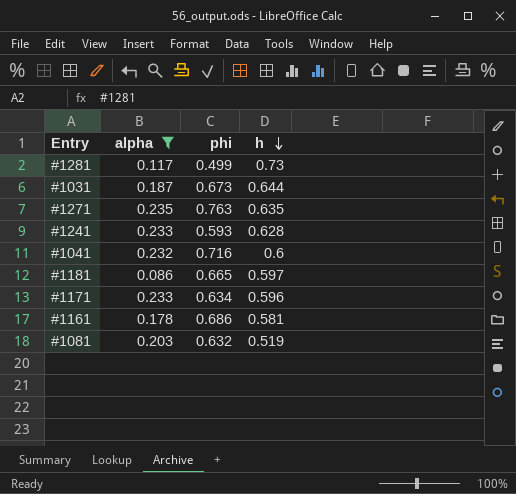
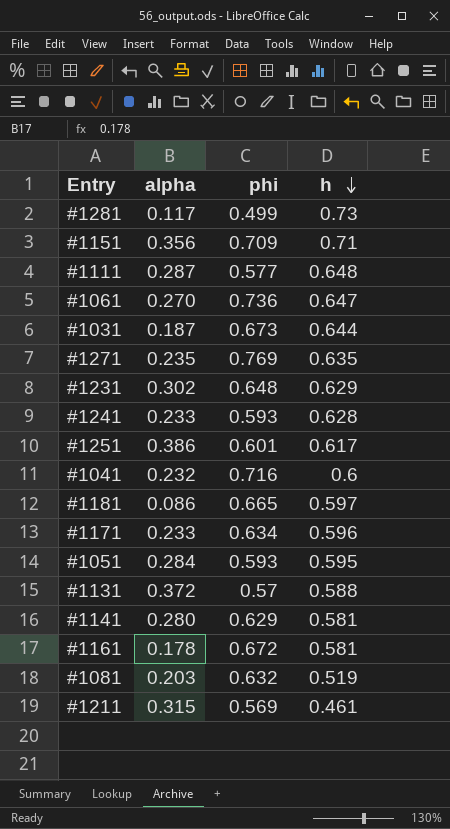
filter: alpha <= 0.235 -> none
#1271 | phi: 0.763 -> 0.769
#1161 | phi: 0.686 -> 0.672

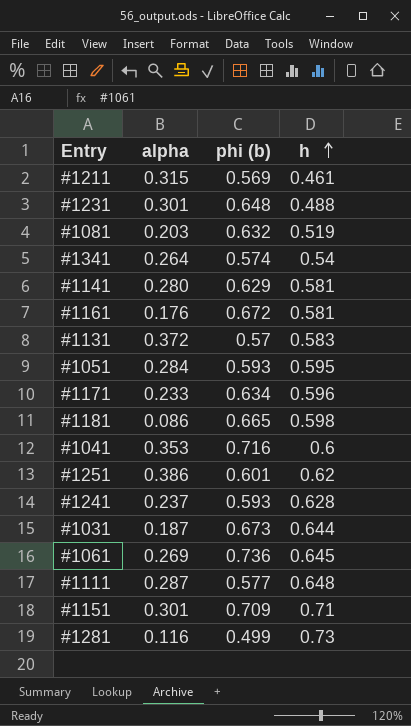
row order: h descending -> h ascending
column name: phi -> phi (b)
row #1271: 0.235 | 0.769 | 0.635 -> none
#1231 | alpha: 0.302 -> 0.301
#1231 | h: 0.629 -> 0.488
row #1341: none -> 0.264 | 0.574 | 0.54
#1161 | alpha: 0.178 -> 0.176
#1131 | h: 0.588 -> 0.583
#1181 | h: 0.597 -> 0.598
#1041 | alpha: 0.232 -> 0.353
#1251 | h: 0.617 -> 0.62
#1241 | alpha: 0.233 -> 0.237
#1061 | alpha: 0.270 -> 0.269
#1061 | h: 0.647 -> 0.645
#1151 | alpha: 0.356 -> 0.301
#1281 | alpha: 0.117 -> 0.116

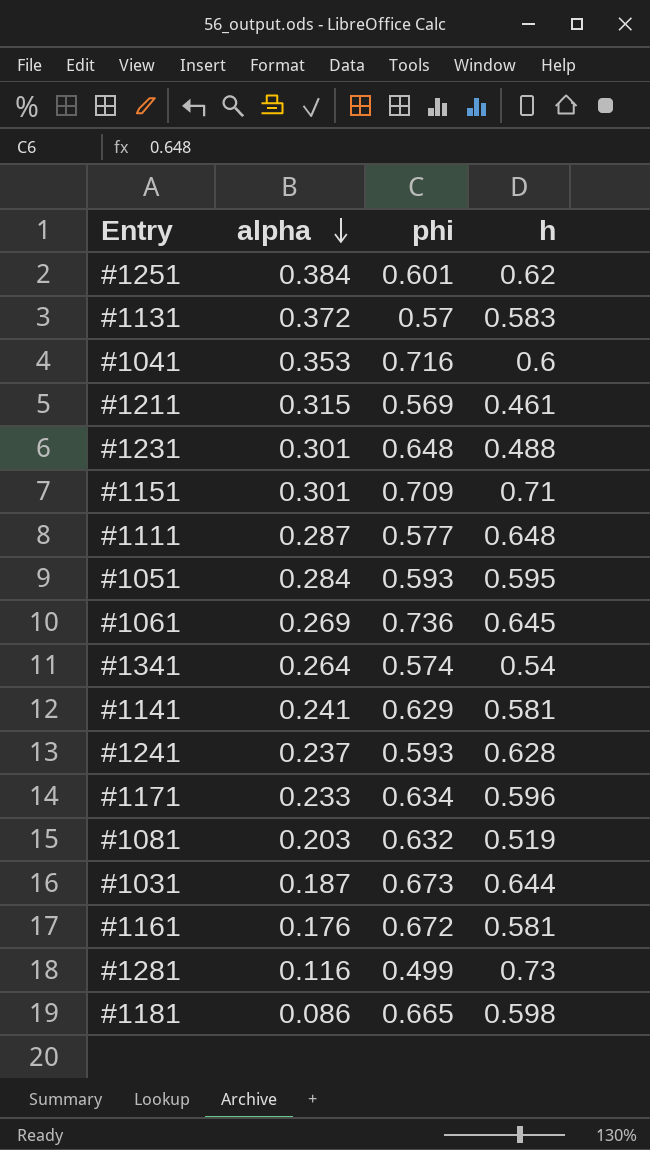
row order: h ascending -> alpha descending
column name: phi (b) -> phi
#1251 | alpha: 0.386 -> 0.384
#1141 | alpha: 0.280 -> 0.241

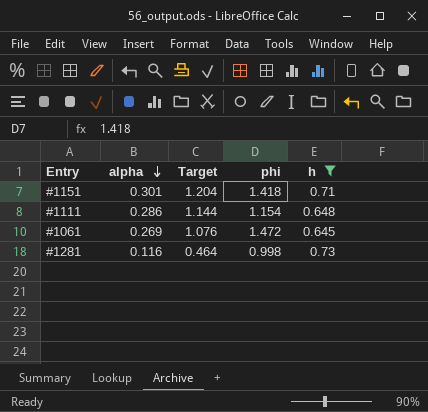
filter: none -> h >= 0.645
column Target | formula: none -> [alpha] * 4
#1151 | phi: 0.709 -> 1.418
#1111 | alpha: 0.287 -> 0.286
#1111 | phi: 0.577 -> 1.154
#1061 | phi: 0.736 -> 1.472
#1281 | phi: 0.499 -> 0.998

